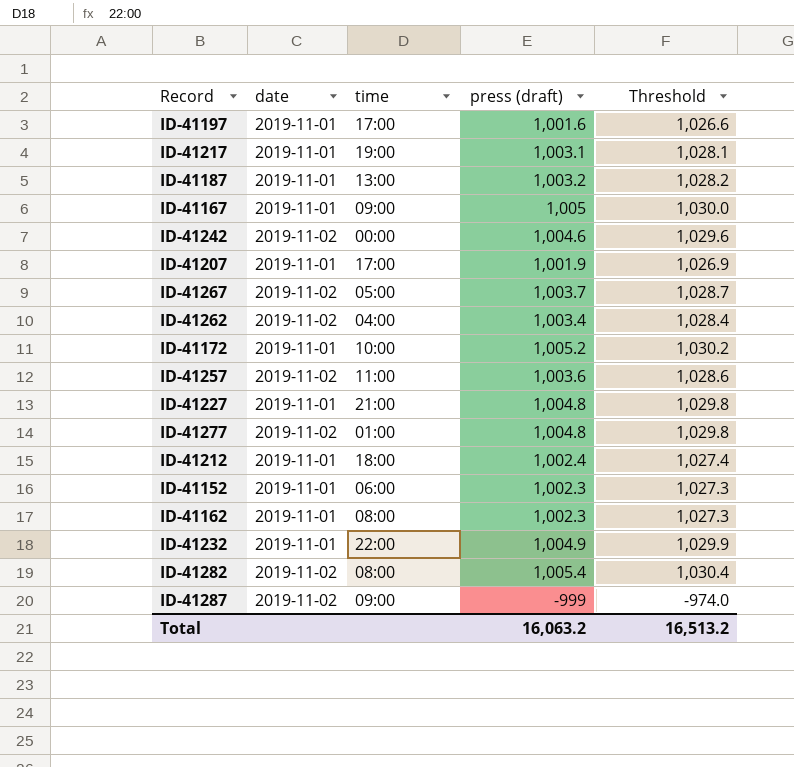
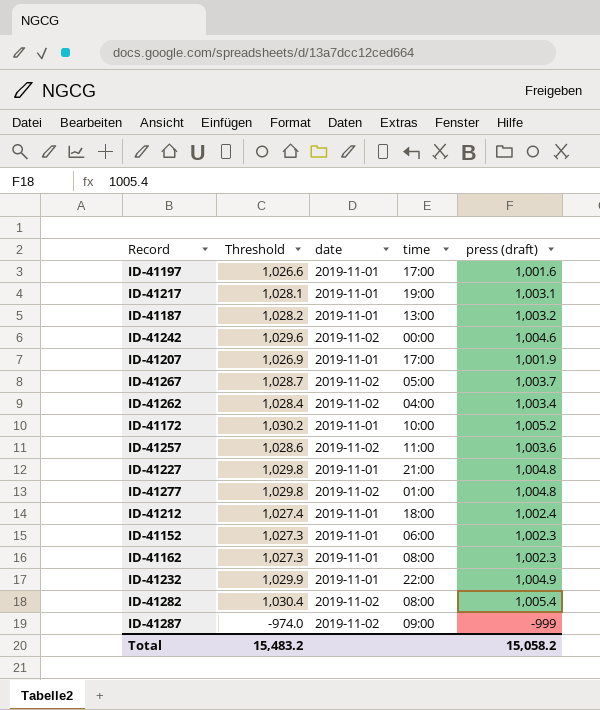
column Threshold | position: 5 -> 2
row ID-41167: 2019-11-01 | 09:00 | 1,005 | 1,030.0 -> none
Total | Threshold: 16,513.2 -> 15,483.2
Total | press (draft): 16,063.2 -> 15,058.2

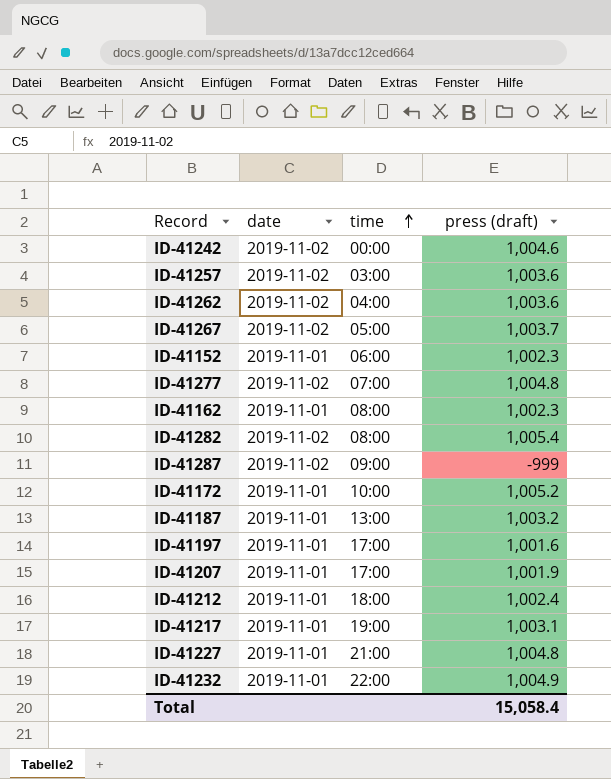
row order: none -> time ascending
column Threshold | formula: [press (draft)] + 25 -> none
ID-41257 | time: 11:00 -> 03:00
ID-41262 | press (draft): 1,003.4 -> 1,003.6
ID-41277 | time: 01:00 -> 07:00
Total | press (draft): 15,058.2 -> 15,058.4

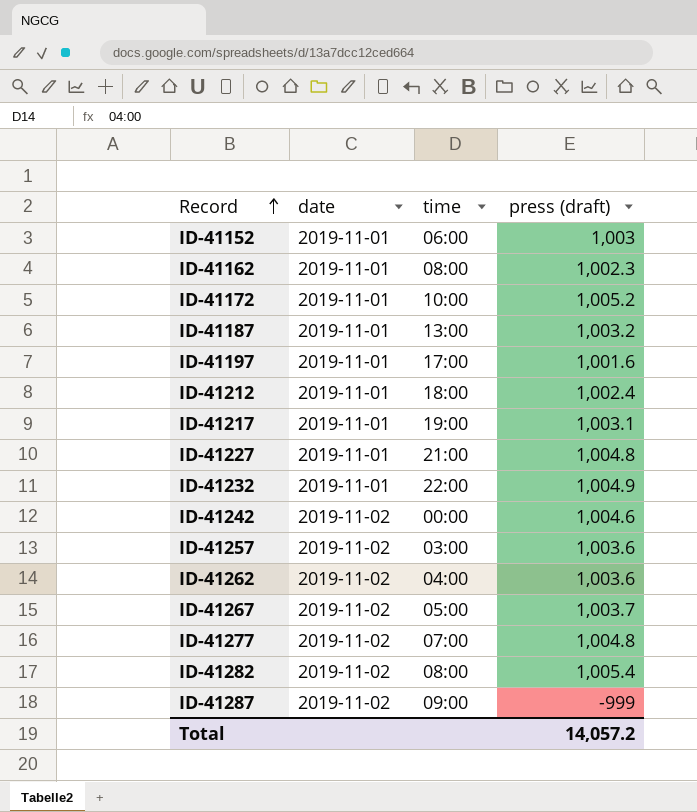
row order: time ascending -> Record ascending
row ID-41207: 2019-11-01 | 17:00 | 1,001.9 -> none
ID-41152 | press (draft): 1,002.3 -> 1,003
Total | press (draft): 15,058.4 -> 14,057.2

